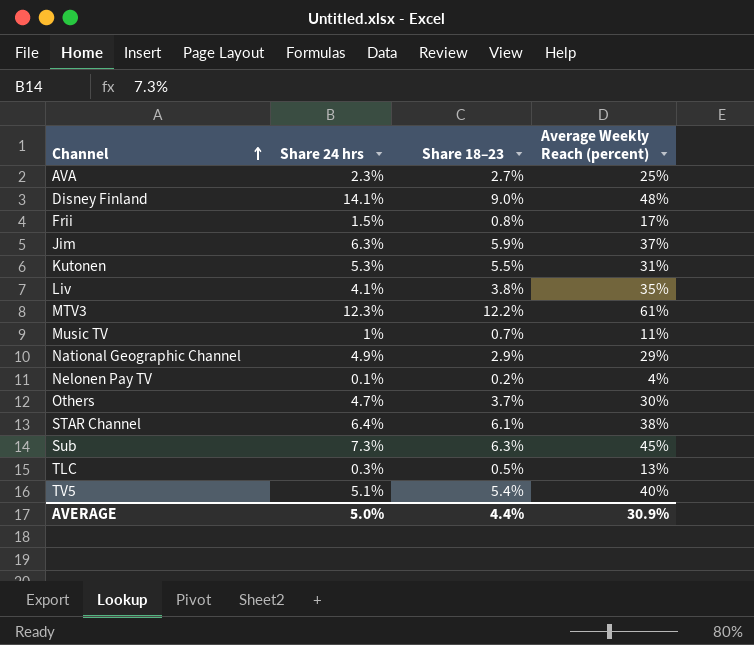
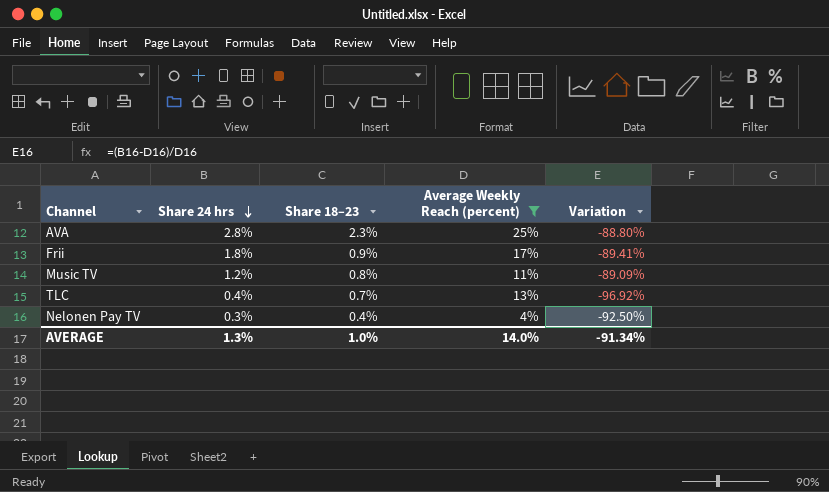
filter: none -> Average Weekly Reach (percent) <= 25%
row order: Channel ascending -> Share 24 hrs descending
column Variation | formula: none -> ([Share 24 hrs] - [Average Weekly Reach (percent)]) / [Average Weekly Reach (percent)]
AVA | Share 24 hrs: 2.3% -> 2.8%
AVA | Share 18–23: 2.7% -> 2.3%
Frii | Share 24 hrs: 1.5% -> 1.8%
Frii | Share 18–23: 0.8% -> 0.9%
Music TV | Share 24 hrs: 1% -> 1.2%
Music TV | Share 18–23: 0.7% -> 0.8%
TLC | Share 24 hrs: 0.3% -> 0.4%
TLC | Share 18–23: 0.5% -> 0.7%
Nelonen Pay TV | Share 24 hrs: 0.1% -> 0.3%
Nelonen Pay TV | Share 18–23: 0.2% -> 0.4%
AVERAGE | Share 24 hrs: 5.0% -> 1.3%
AVERAGE | Share 18–23: 4.4% -> 1.0%
AVERAGE | Average Weekly Reach (percent): 30.9% -> 14.0%

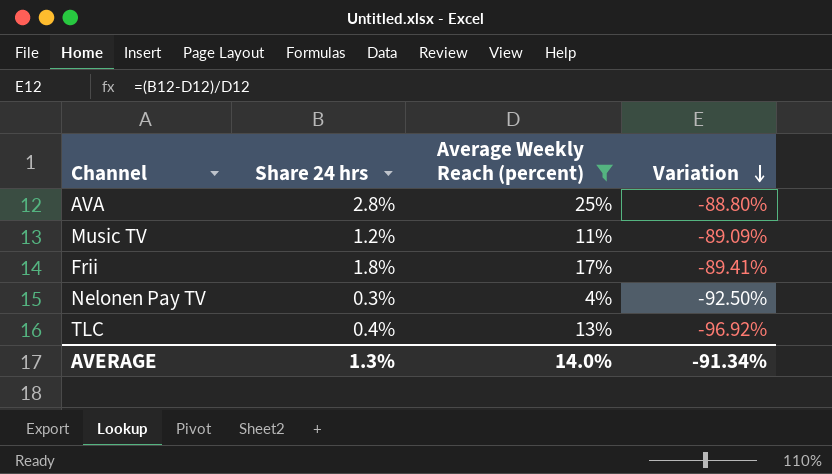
row order: Share 24 hrs descending -> Variation descending
column Share 18–23 | position: 3 -> none

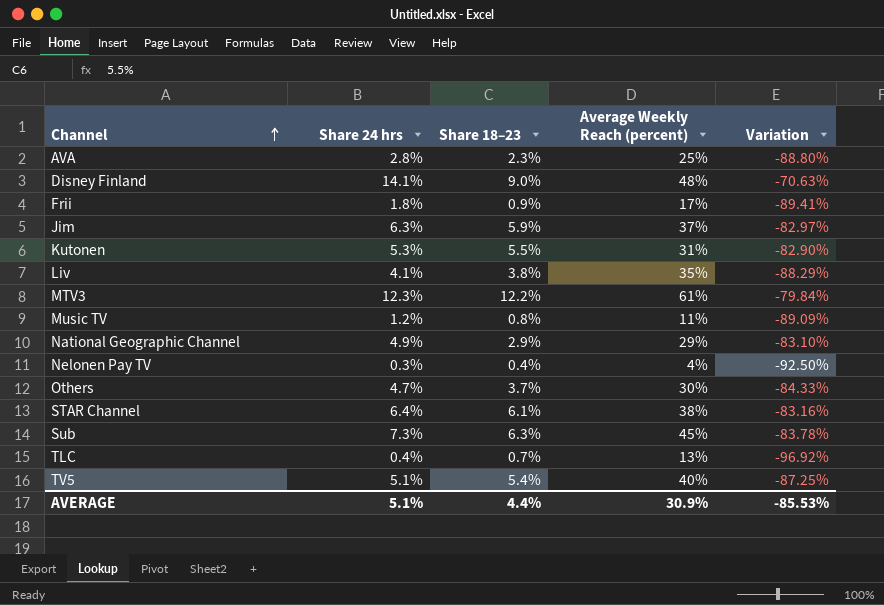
filter: Average Weekly Reach (percent) <= 25% -> none
row order: Variation descending -> Channel ascending
column Share 18–23 | position: none -> 3
AVERAGE | Share 24 hrs: 1.3% -> 5.1%
AVERAGE | Average Weekly Reach (percent): 14.0% -> 30.9%
AVERAGE | Variation: -91.34% -> -85.53%

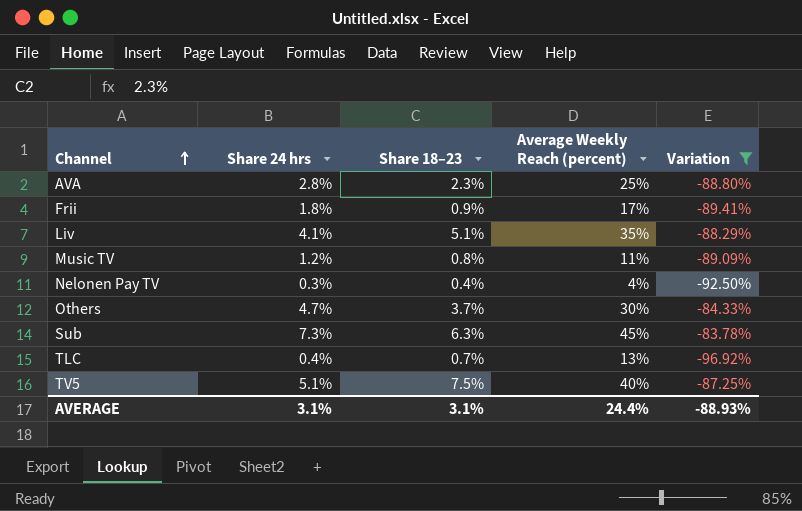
filter: none -> Variation <= -83.78%
Liv | Share 18–23: 3.8% -> 5.1%
TV5 | Share 18–23: 5.4% -> 7.5%
AVERAGE | Share 24 hrs: 5.1% -> 3.1%
AVERAGE | Share 18–23: 4.4% -> 3.1%
AVERAGE | Average Weekly Reach (percent): 30.9% -> 24.4%
AVERAGE | Variation: -85.53% -> -88.93%

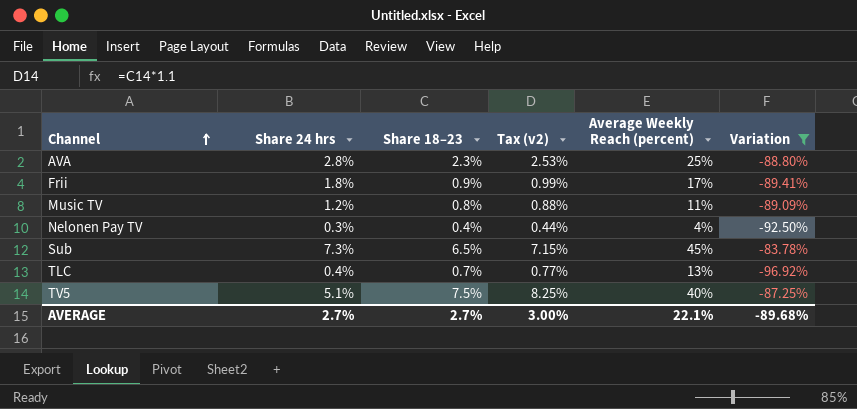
column Tax (v2) | formula: none -> [Share 18–23] * 1.1
row Liv: 4.1% | 5.1% | 35% | -88.29% -> none
row Others: 4.7% | 3.7% | 30% | -84.33% -> none
Sub | Share 18–23: 6.3% -> 6.5%
AVERAGE | Share 24 hrs: 3.1% -> 2.7%
AVERAGE | Share 18–23: 3.1% -> 2.7%
AVERAGE | Average Weekly Reach (percent): 24.4% -> 22.1%
AVERAGE | Variation: -88.93% -> -89.68%

